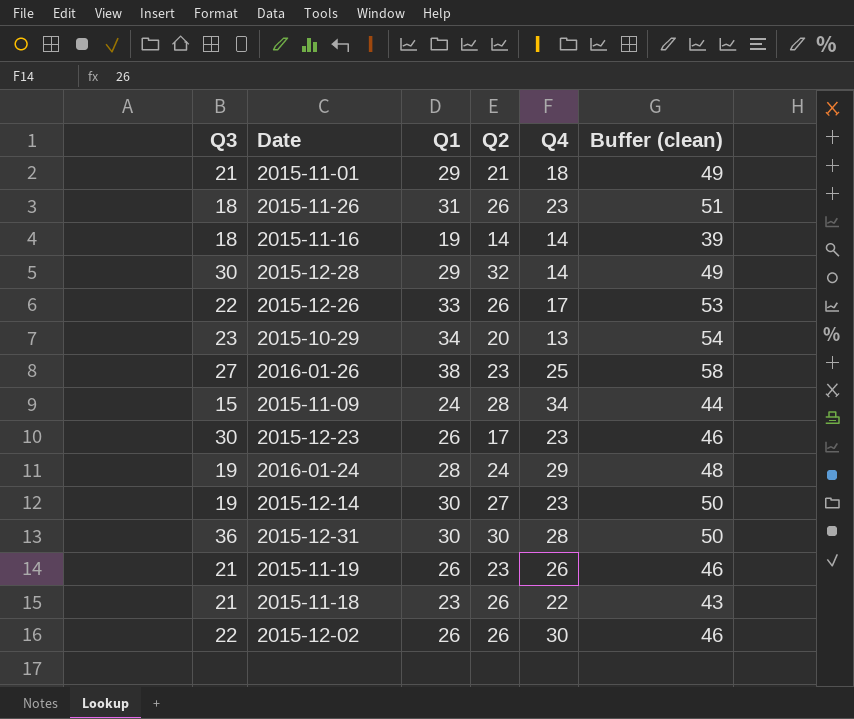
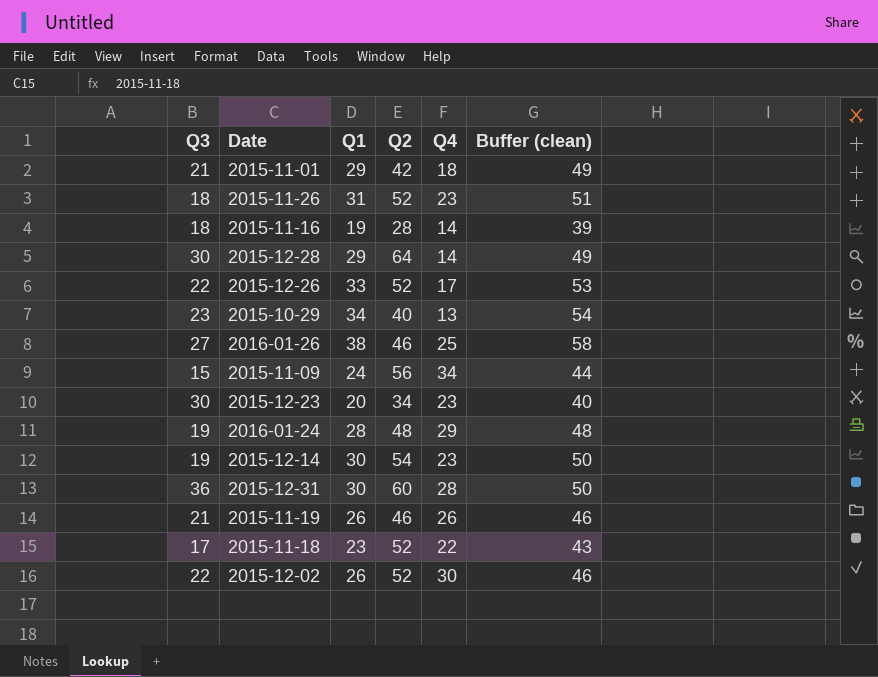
2015-11-01 | Q2: 21 -> 42
2015-11-26 | Q2: 26 -> 52
2015-11-16 | Q2: 14 -> 28
2015-12-28 | Q2: 32 -> 64
2015-12-26 | Q2: 26 -> 52
2015-10-29 | Q2: 20 -> 40
2016-01-26 | Q2: 23 -> 46
2015-11-09 | Q2: 28 -> 56
2015-12-23 | Q1: 26 -> 20
2015-12-23 | Q2: 17 -> 34
2015-12-23 | Buffer (clean): 46 -> 40
2016-01-24 | Q2: 24 -> 48
2015-12-14 | Q2: 27 -> 54
2015-12-31 | Q2: 30 -> 60
2015-11-19 | Q2: 23 -> 46
2015-11-18 | Q3: 21 -> 17
2015-11-18 | Q2: 26 -> 52
2015-12-02 | Q2: 26 -> 52

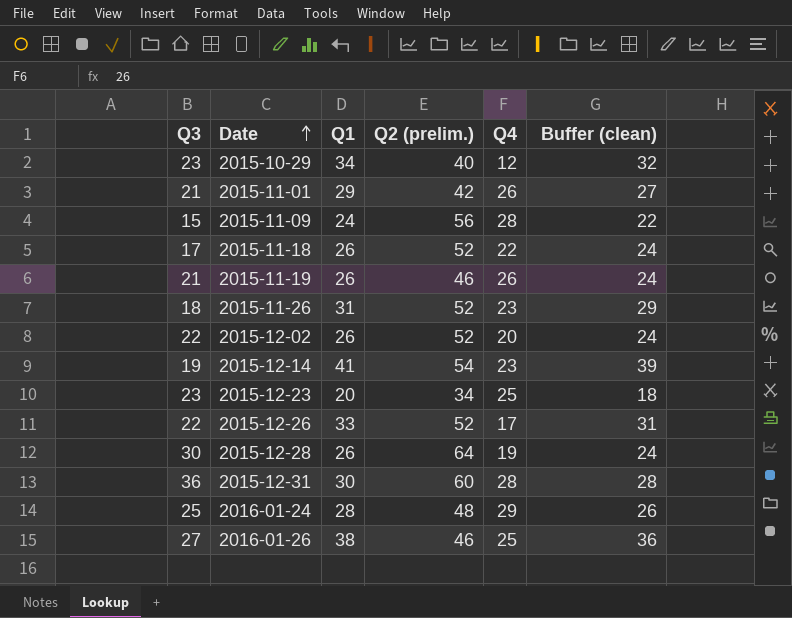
row order: none -> Date ascending
column name: Q2 -> Q2 (prelim.)
column Buffer (clean) | formula: [Q1] + 20 -> [Q1] - 2
row 2015-11-16: 18 | 19 | 28 | 14 | 39 -> none
2015-10-29 | Q4: 13 -> 12
2015-11-01 | Q4: 18 -> 26
2015-11-09 | Q4: 34 -> 28
2015-11-18 | Q1: 23 -> 26
2015-12-02 | Q4: 30 -> 20
2015-12-14 | Q1: 30 -> 41
2015-12-23 | Q3: 30 -> 23
2015-12-23 | Q4: 23 -> 25
2015-12-28 | Q1: 29 -> 26
2015-12-28 | Q4: 14 -> 19
2016-01-24 | Q3: 19 -> 25

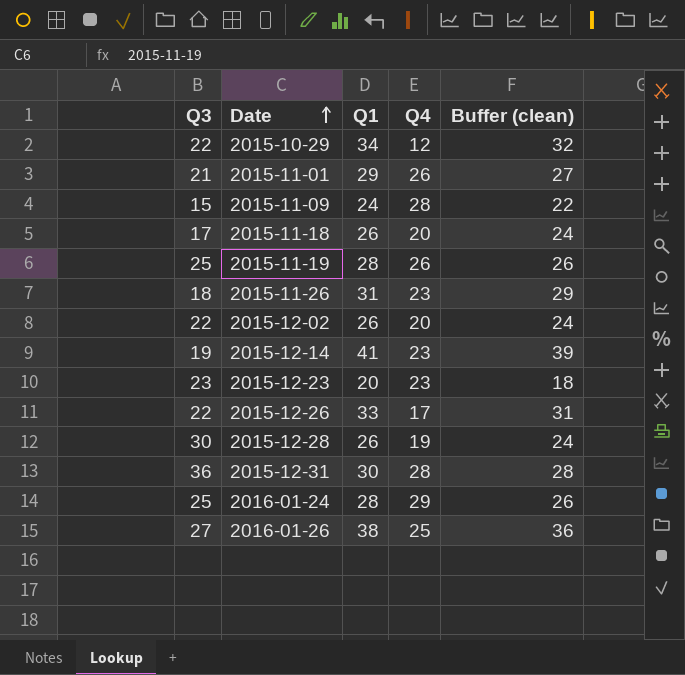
column Q2 (prelim.) | position: 4 -> none
2015-10-29 | Q3: 23 -> 22
2015-11-18 | Q4: 22 -> 20
2015-11-19 | Q3: 21 -> 25
2015-11-19 | Q1: 26 -> 28
2015-11-19 | Buffer (clean): 24 -> 26
2015-12-23 | Q4: 25 -> 23

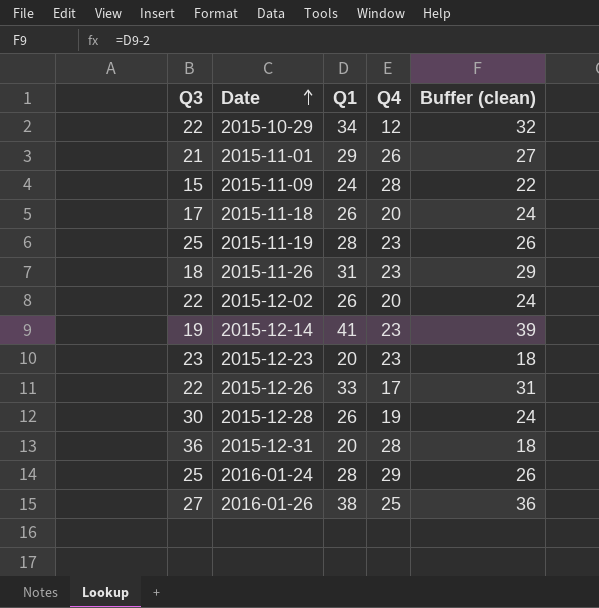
2015-11-19 | Q4: 26 -> 23
2015-12-31 | Q1: 30 -> 20
2015-12-31 | Buffer (clean): 28 -> 18

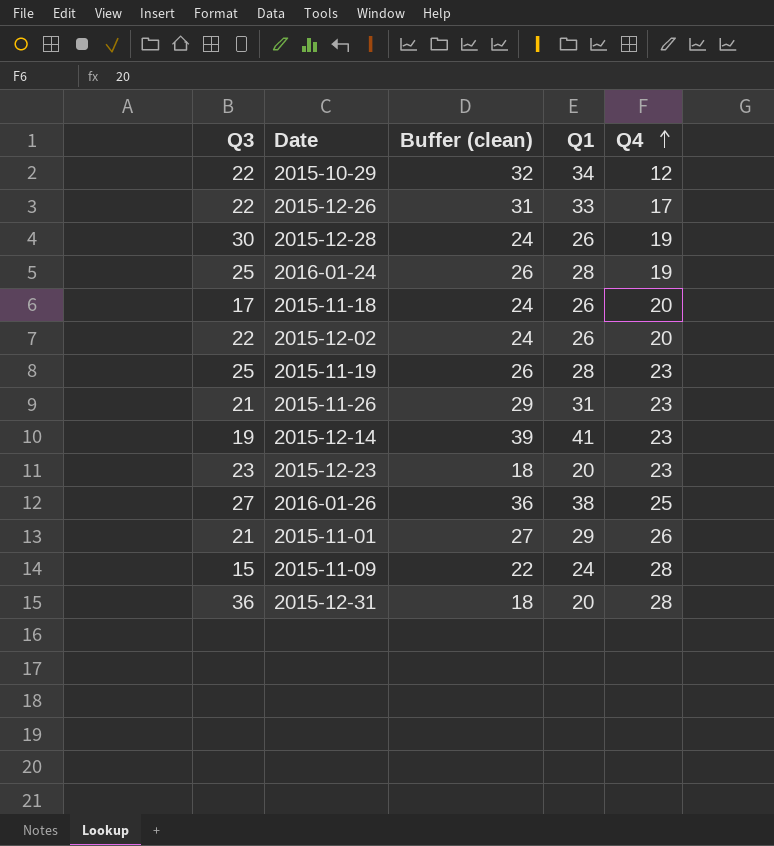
row order: Date ascending -> Q4 ascending
column Buffer (clean) | position: 5 -> 3
2016-01-24 | Q4: 29 -> 19
2015-11-26 | Q3: 18 -> 21

